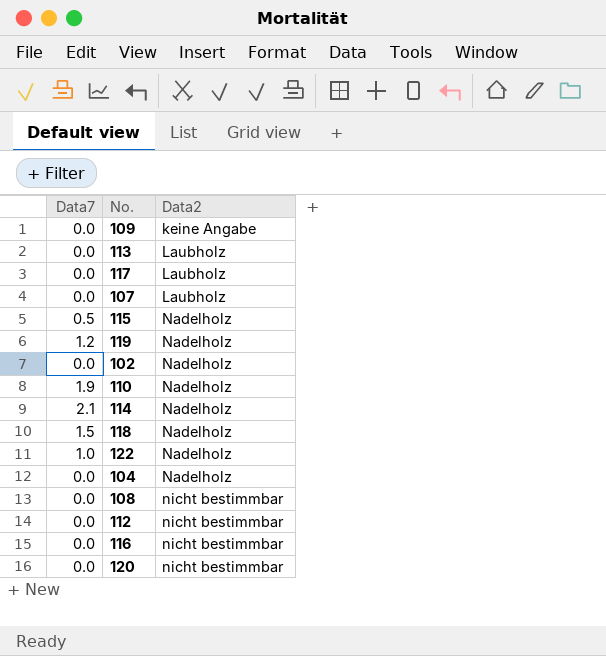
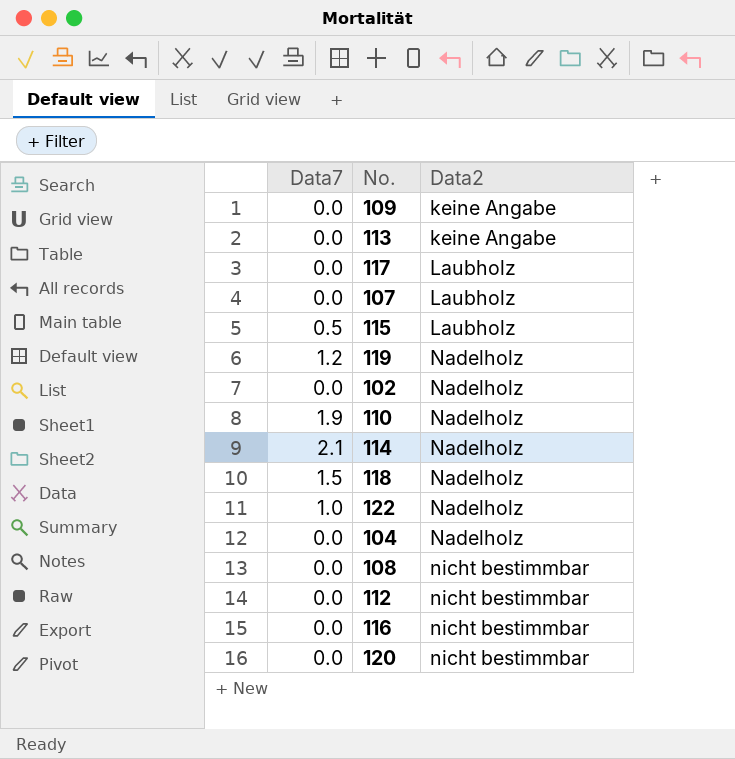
113 | Data2: Laubholz -> keine Angabe
115 | Data2: Nadelholz -> Laubholz

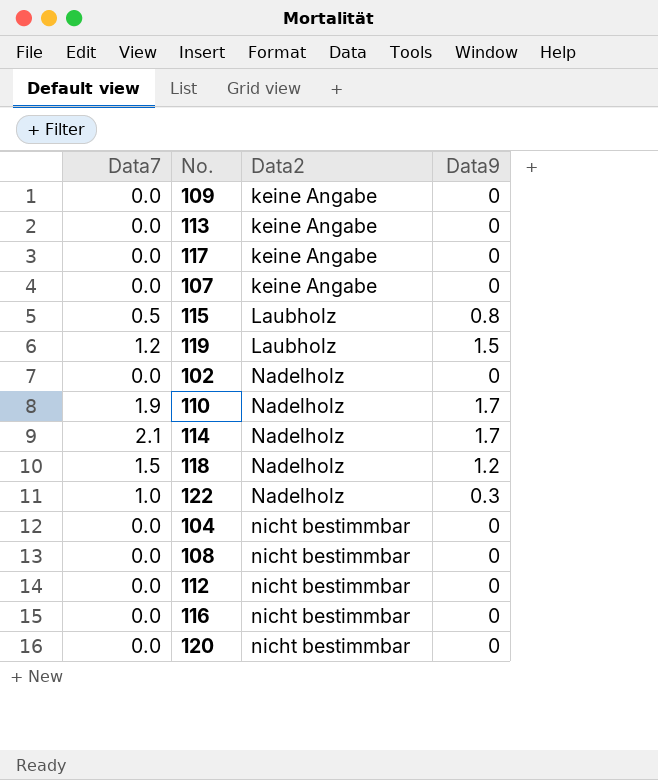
column Data9 | position: none -> 4
117 | Data2: Laubholz -> keine Angabe
107 | Data2: Laubholz -> keine Angabe
119 | Data2: Nadelholz -> Laubholz
104 | Data2: Nadelholz -> nicht bestimmbar

